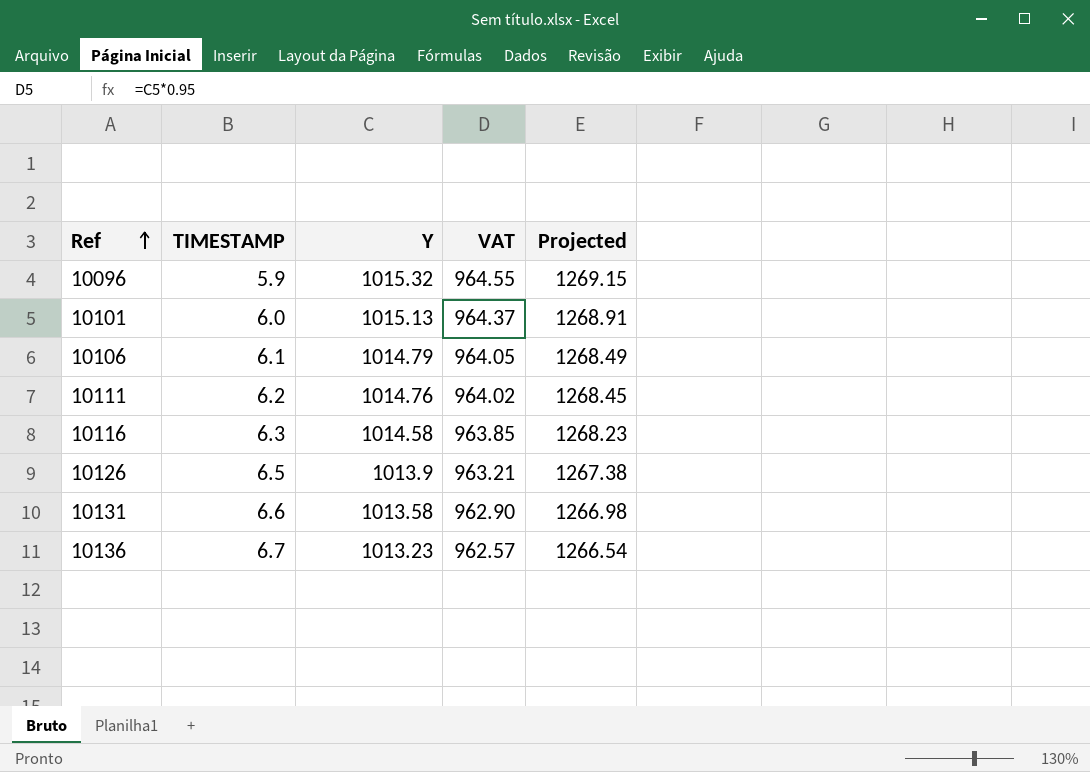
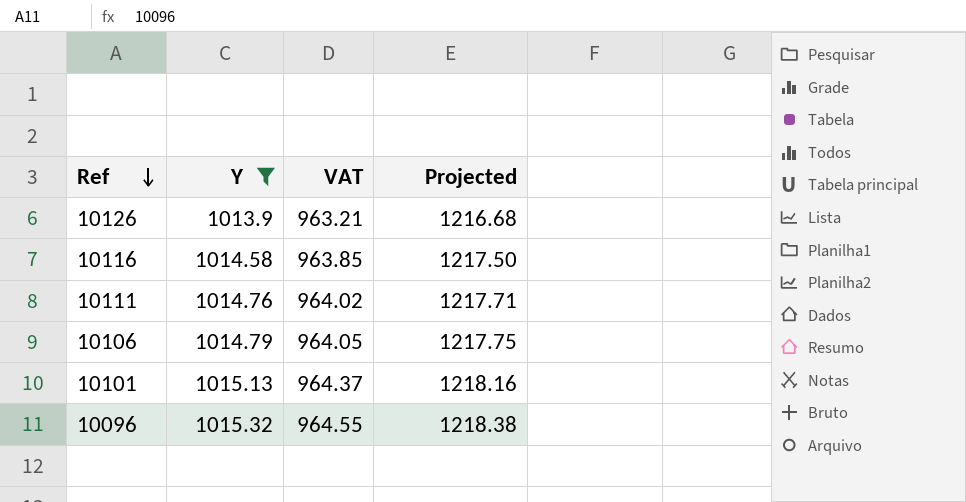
filter: none -> Y >= 1013.9
row order: Ref ascending -> Ref descending
column TIMESTAMP | position: 2 -> none
column Projected | formula: [Y] * 1.25 -> [Y] * 1.2

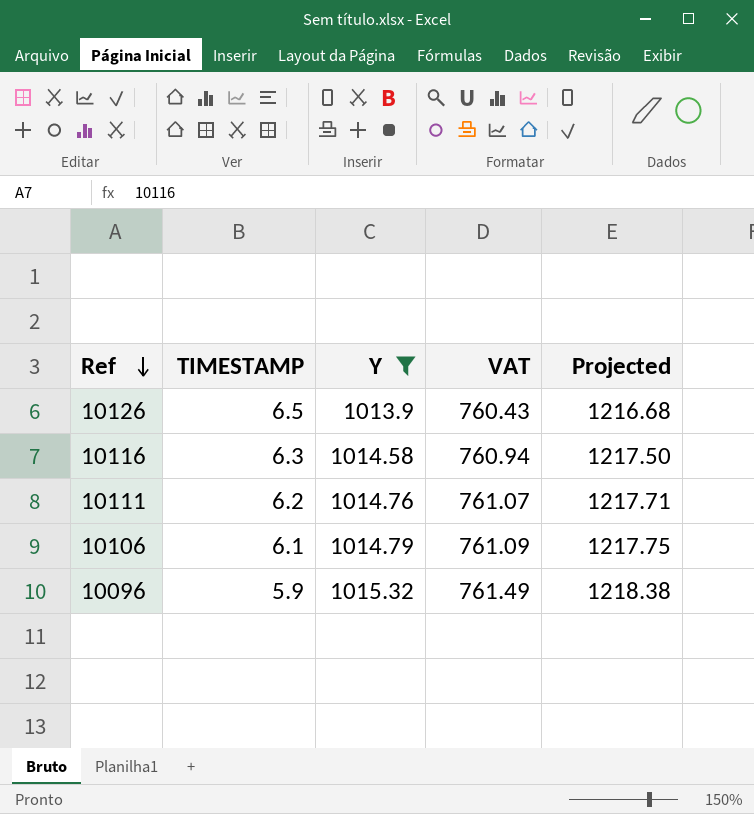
column TIMESTAMP | position: none -> 2
column VAT | formula: [Y] * 0.95 -> [Y] * 0.75
row 10101: 1015.13 | 964.37 | 1218.16 -> none

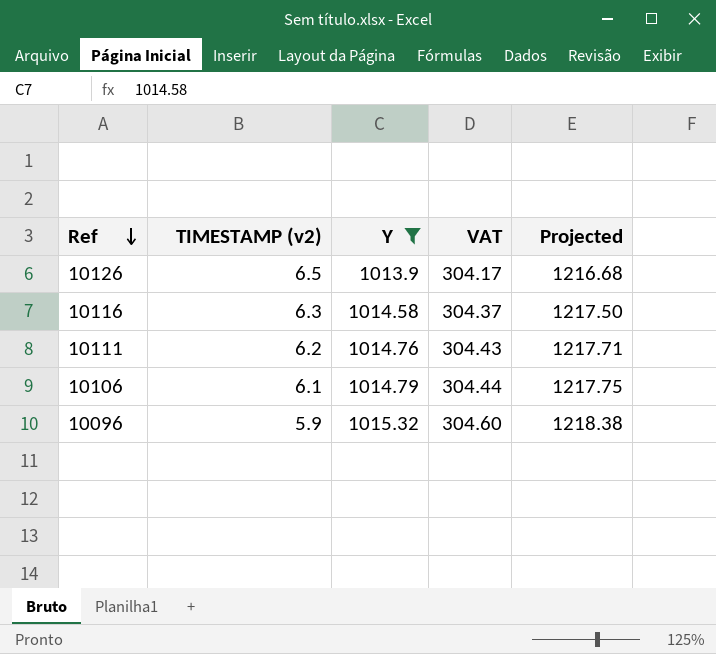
column name: TIMESTAMP -> TIMESTAMP (v2)
column VAT | formula: [Y] * 0.75 -> [Y] * 0.3

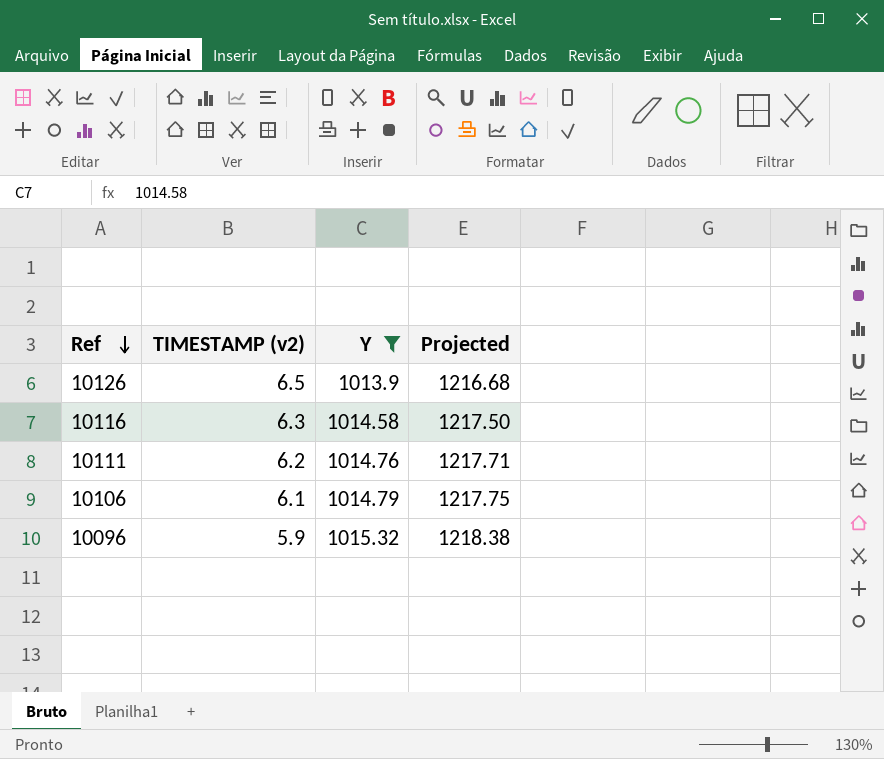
column VAT | formula: [Y] * 0.3 -> none

